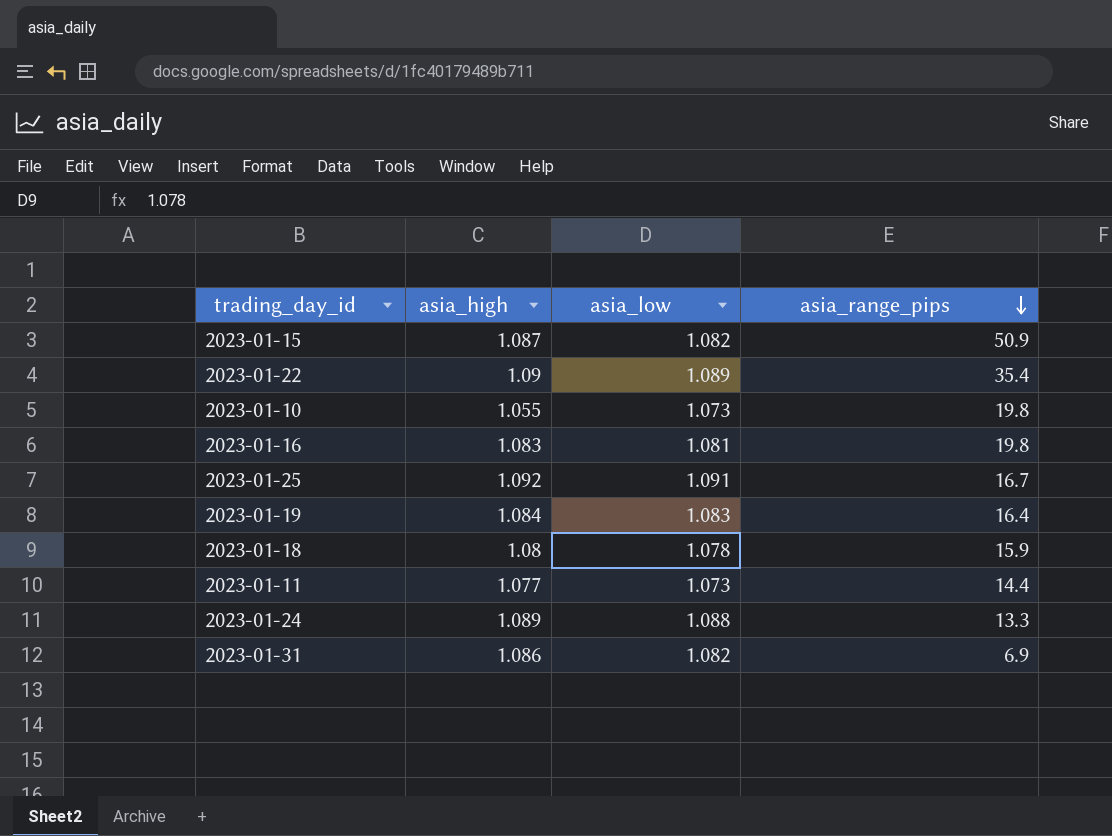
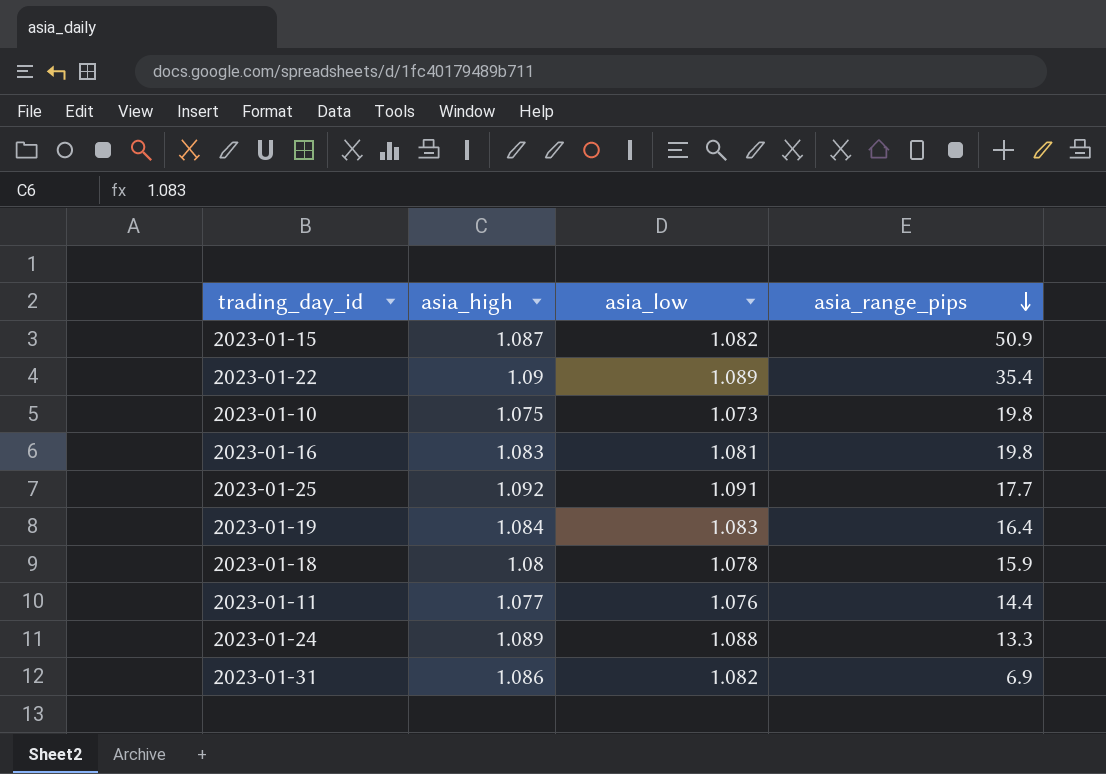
2023-01-10 | asia_high: 1.055 -> 1.075
2023-01-25 | asia_range_pips: 16.7 -> 17.7
2023-01-11 | asia_low: 1.073 -> 1.076

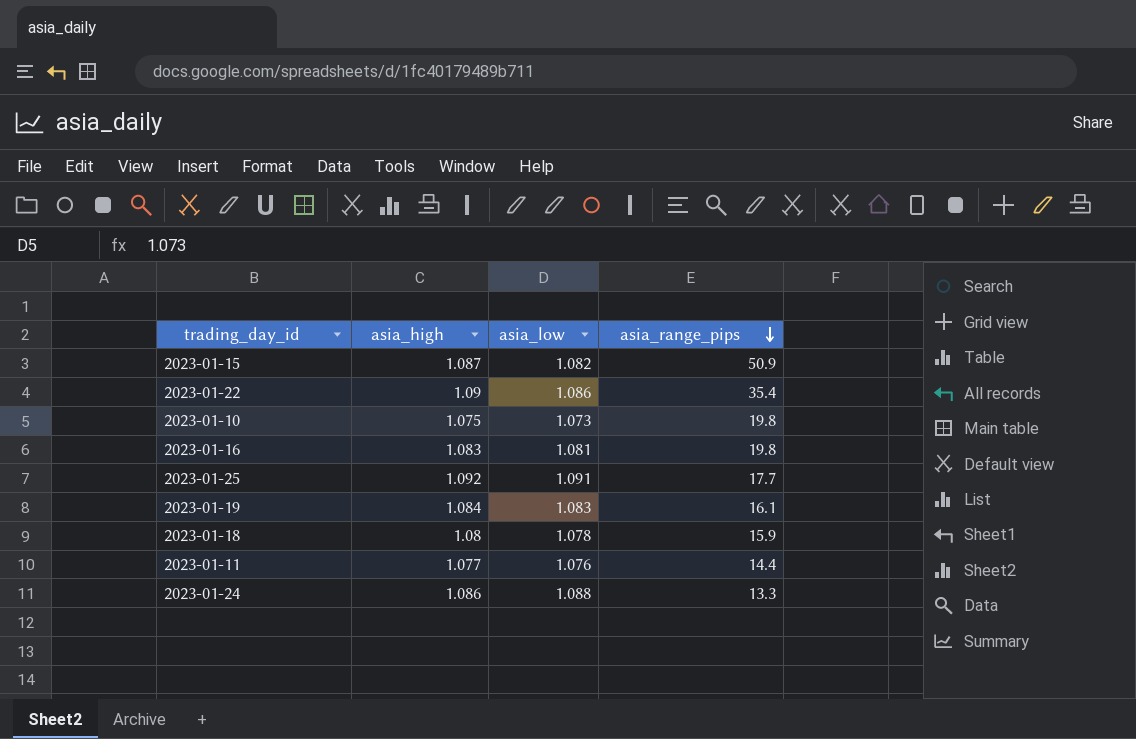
row 2023-01-31: 1.086 | 1.082 | 6.9 -> none
2023-01-22 | asia_low: 1.089 -> 1.086
2023-01-19 | asia_range_pips: 16.4 -> 16.1
2023-01-24 | asia_high: 1.089 -> 1.086

